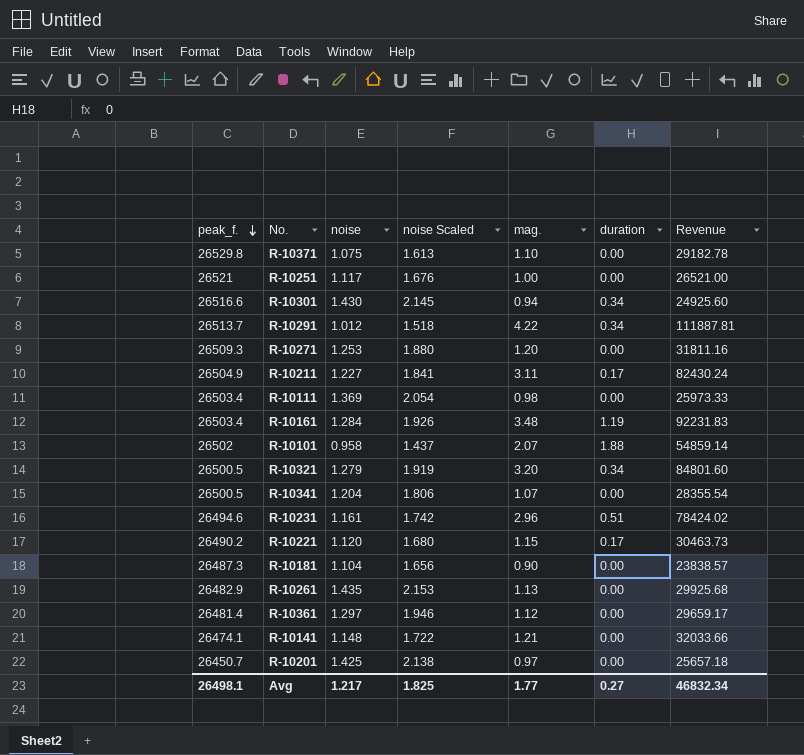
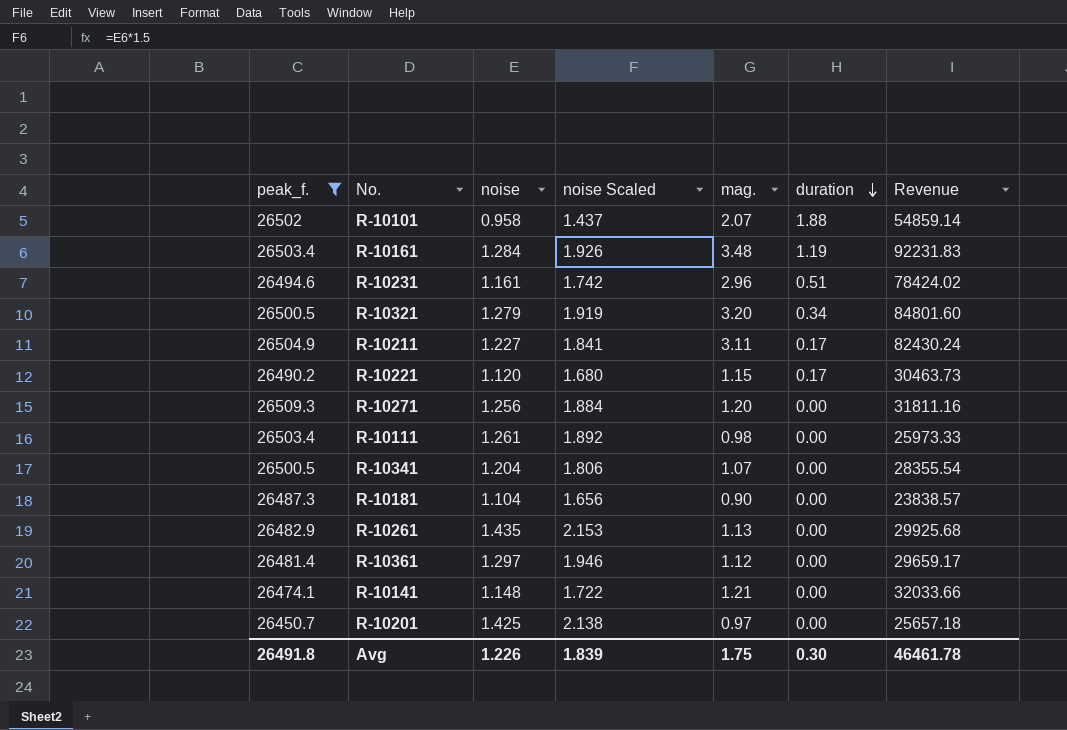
filter: none -> peak_f. <= 26509.3
row order: peak_f. descending -> duration descending
R-10271 | noise: 1.253 -> 1.256
R-10271 | noise Scaled: 1.880 -> 1.884
R-10111 | noise: 1.369 -> 1.261
R-10111 | noise Scaled: 2.054 -> 1.892
Avg | peak_f.: 26498.1 -> 26491.8
Avg | noise: 1.217 -> 1.226
Avg | noise Scaled: 1.825 -> 1.839
Avg | mag.: 1.77 -> 1.75
Avg | duration: 0.27 -> 0.30
Avg | Revenue: 46832.34 -> 46461.78

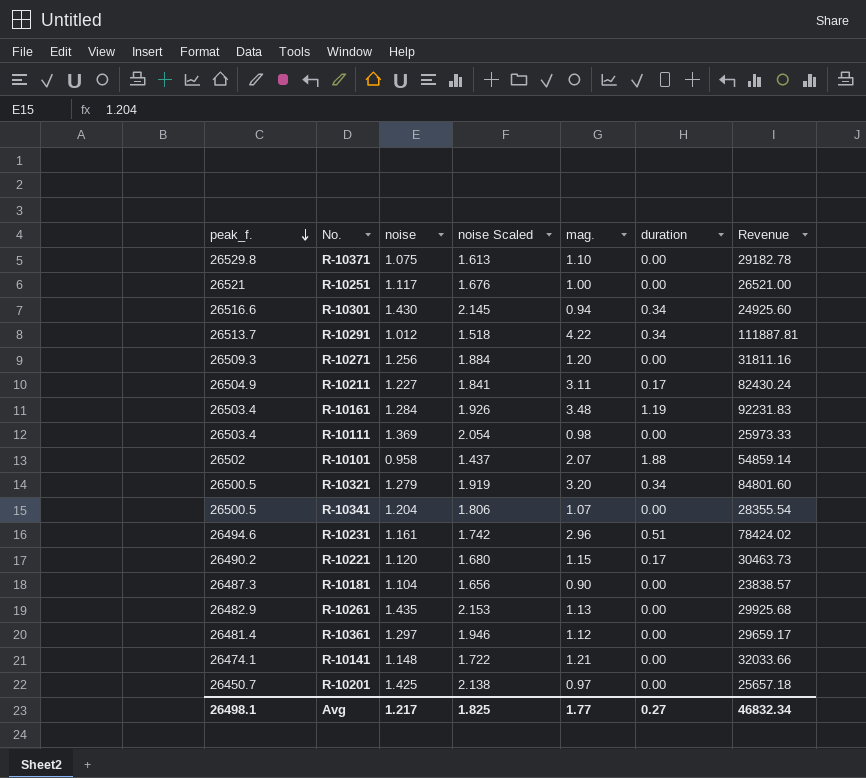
filter: peak_f. <= 26509.3 -> none
row order: duration descending -> peak_f. descending
R-10111 | noise: 1.261 -> 1.369
R-10111 | noise Scaled: 1.892 -> 2.054
Avg | peak_f.: 26491.8 -> 26498.1
Avg | noise: 1.226 -> 1.217
Avg | noise Scaled: 1.839 -> 1.825
Avg | mag.: 1.75 -> 1.77
Avg | duration: 0.30 -> 0.27
Avg | Revenue: 46461.78 -> 46832.34

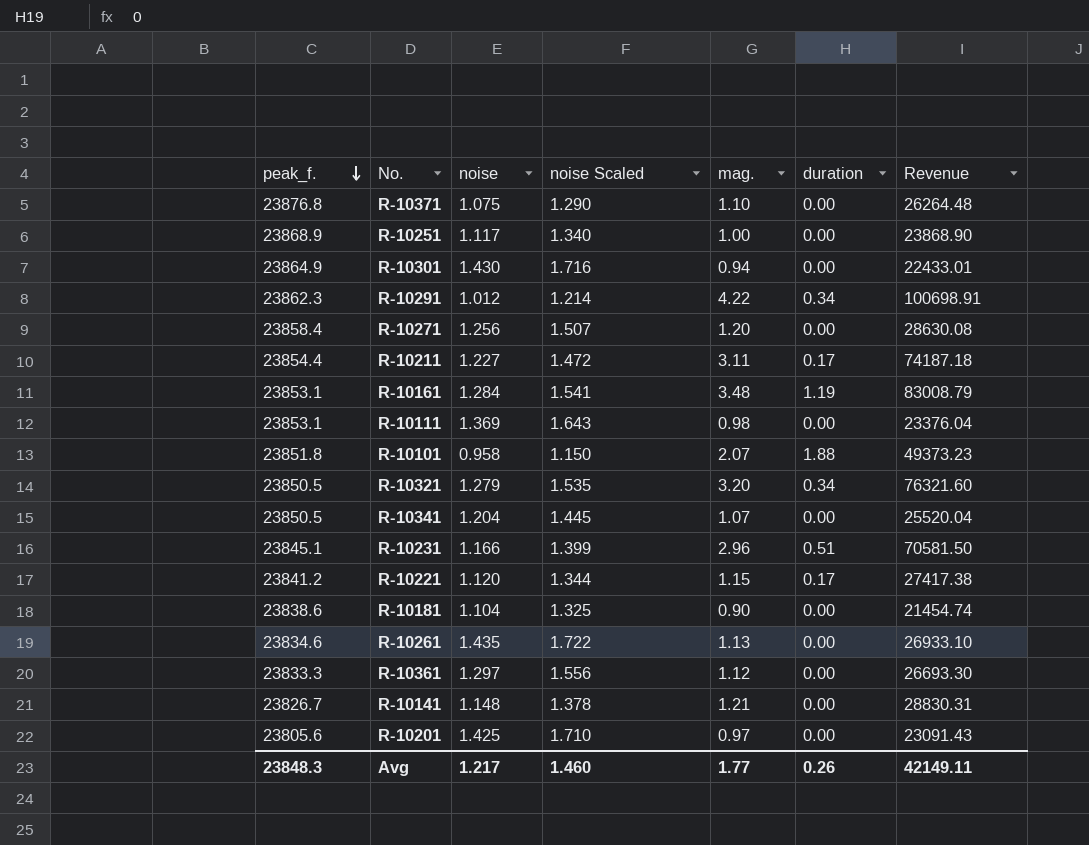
column noise Scaled | formula: [noise] * 1.5 -> [noise] * 1.2
R-10371 | peak_f.: 26529.8 -> 23876.8
R-10371 | Revenue: 29182.78 -> 26264.48
R-10251 | peak_f.: 26521 -> 23868.9
R-10251 | Revenue: 26521.00 -> 23868.90
R-10301 | peak_f.: 26516.6 -> 23864.9
R-10301 | duration: 0.34 -> 0.00
R-10301 | Revenue: 24925.60 -> 22433.01
R-10291 | peak_f.: 26513.7 -> 23862.3
R-10291 | Revenue: 111887.81 -> 100698.91
R-10271 | peak_f.: 26509.3 -> 23858.4
R-10271 | Revenue: 31811.16 -> 28630.08
R-10211 | peak_f.: 26504.9 -> 23854.4
R-10211 | Revenue: 82430.24 -> 74187.18
R-10161 | peak_f.: 26503.4 -> 23853.1
R-10161 | Revenue: 92231.83 -> 83008.79
R-10111 | peak_f.: 26503.4 -> 23853.1
R-10111 | Revenue: 25973.33 -> 23376.04
R-10101 | peak_f.: 26502 -> 23851.8
R-10101 | Revenue: 54859.14 -> 49373.23
R-10321 | peak_f.: 26500.5 -> 23850.5
R-10321 | Revenue: 84801.60 -> 76321.60
R-10341 | peak_f.: 26500.5 -> 23850.5
R-10341 | Revenue: 28355.54 -> 25520.04
R-10231 | peak_f.: 26494.6 -> 23845.1
R-10231 | noise: 1.161 -> 1.166
R-10231 | Revenue: 78424.02 -> 70581.50
R-10221 | peak_f.: 26490.2 -> 23841.2
R-10221 | Revenue: 30463.73 -> 27417.38
R-10181 | peak_f.: 26487.3 -> 23838.6
R-10181 | Revenue: 23838.57 -> 21454.74
R-10261 | peak_f.: 26482.9 -> 23834.6
R-10261 | Revenue: 29925.68 -> 26933.10
R-10361 | peak_f.: 26481.4 -> 23833.3
R-10361 | Revenue: 29659.17 -> 26693.30
R-10141 | peak_f.: 26474.1 -> 23826.7
R-10141 | Revenue: 32033.66 -> 28830.31
R-10201 | peak_f.: 26450.7 -> 23805.6
R-10201 | Revenue: 25657.18 -> 23091.43
Avg | peak_f.: 26498.1 -> 23848.3
Avg | noise Scaled: 1.825 -> 1.460
Avg | duration: 0.27 -> 0.26
Avg | Revenue: 46832.34 -> 42149.11

